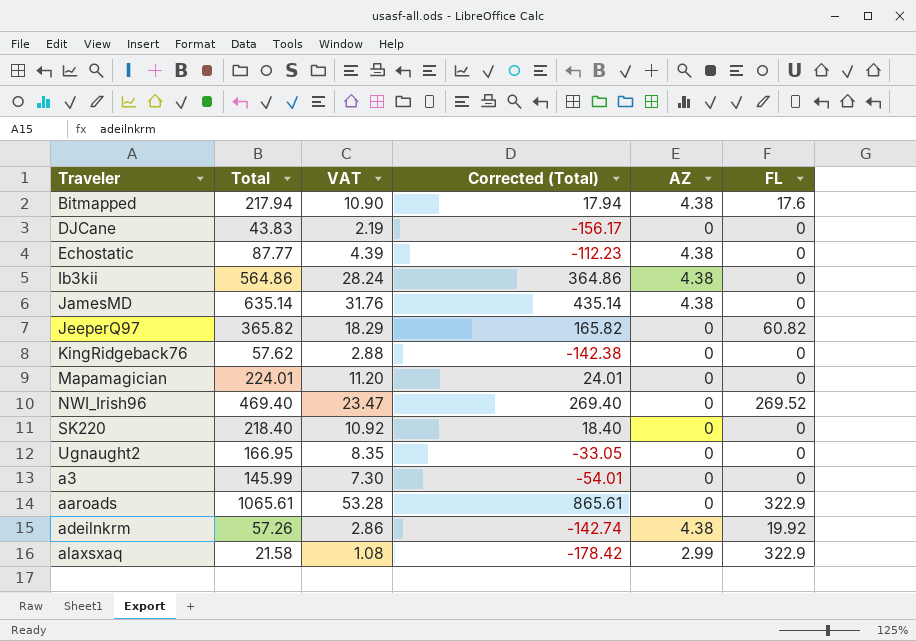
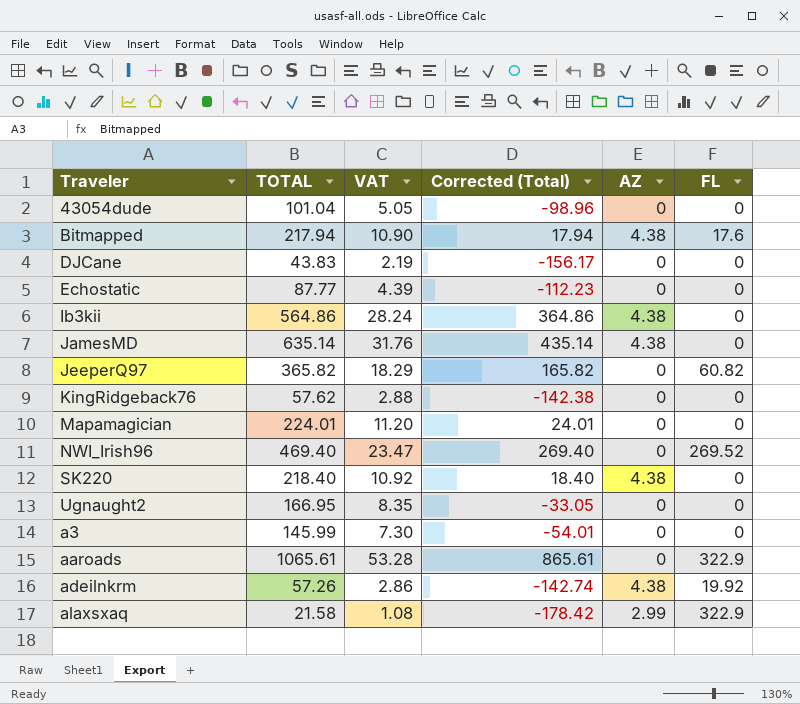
column name: Total -> TOTAL
row 43054dude: none -> 101.04 | 5.05 | -98.96 | 0 | 0
Echostatic | AZ: 4.38 -> 0
SK220 | AZ: 0 -> 4.38

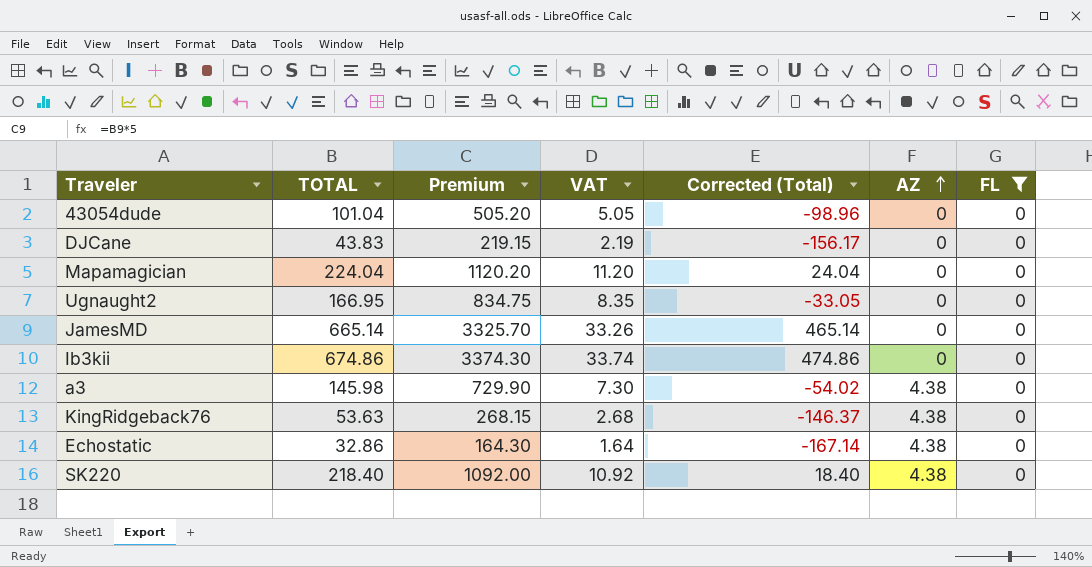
filter: none -> FL = 0
row order: none -> AZ ascending
column Premium | formula: none -> [TOTAL] * 5
Mapamagician | TOTAL: 224.01 -> 224.04
Mapamagician | Corrected (Total): 24.01 -> 24.04
JamesMD | TOTAL: 635.14 -> 665.14
JamesMD | VAT: 31.76 -> 33.26
JamesMD | Corrected (Total): 435.14 -> 465.14
JamesMD | AZ: 4.38 -> 0
Ib3kii | TOTAL: 564.86 -> 674.86
Ib3kii | VAT: 28.24 -> 33.74
Ib3kii | Corrected (Total): 364.86 -> 474.86
Ib3kii | AZ: 4.38 -> 0
a3 | TOTAL: 145.99 -> 145.98
a3 | Corrected (Total): -54.01 -> -54.02
a3 | AZ: 0 -> 4.38
KingRidgeback76 | TOTAL: 57.62 -> 53.63
KingRidgeback76 | VAT: 2.88 -> 2.68
KingRidgeback76 | Corrected (Total): -142.38 -> -146.37
KingRidgeback76 | AZ: 0 -> 4.38
Echostatic | TOTAL: 87.77 -> 32.86
Echostatic | VAT: 4.39 -> 1.64
Echostatic | Corrected (Total): -112.23 -> -167.14
Echostatic | AZ: 0 -> 4.38

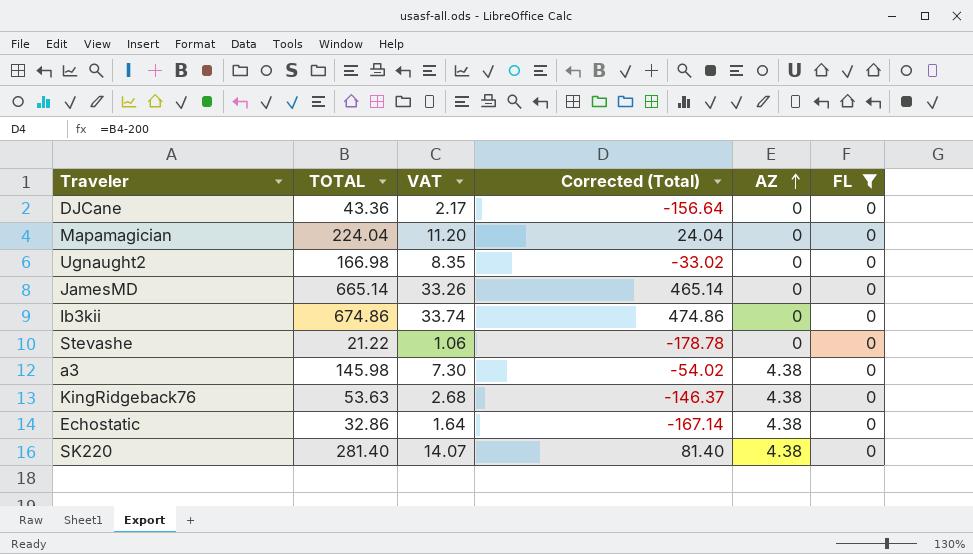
column Premium | formula: [TOTAL] * 5 -> none
row 43054dude: 101.04 | 505.20 | 5.05 | -98.96 | 0 | 0 -> none
DJCane | TOTAL: 43.83 -> 43.36
DJCane | VAT: 2.19 -> 2.17
DJCane | Corrected (Total): -156.17 -> -156.64
Ugnaught2 | TOTAL: 166.95 -> 166.98
Ugnaught2 | Corrected (Total): -33.05 -> -33.02
row Stevashe: none -> 21.22 | 1.06 | -178.78 | 0 | 0
SK220 | TOTAL: 218.40 -> 281.40
SK220 | VAT: 10.92 -> 14.07
SK220 | Corrected (Total): 18.40 -> 81.40

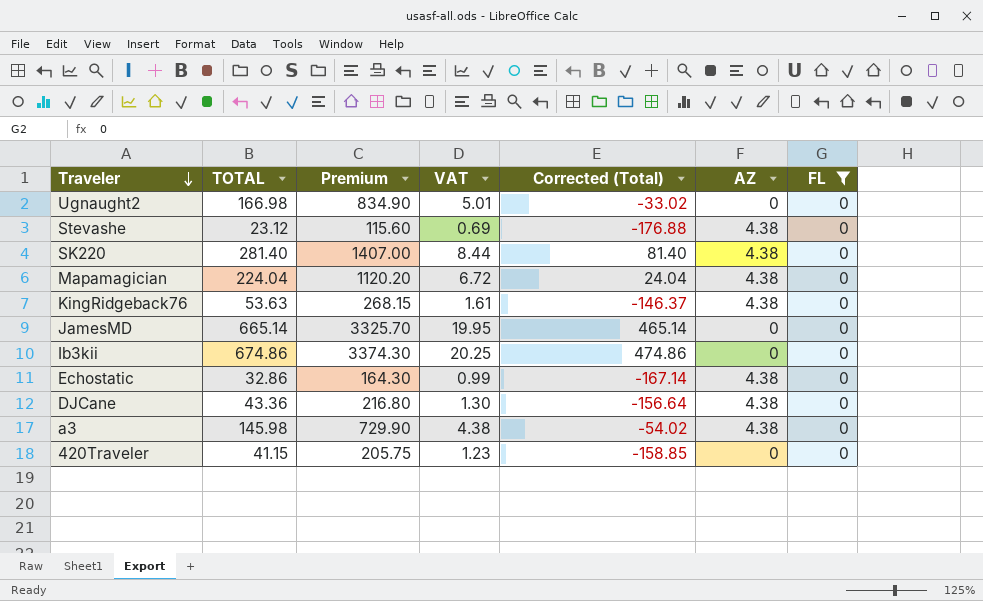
row order: AZ ascending -> Traveler descending
column Premium | formula: none -> [TOTAL] * 5
column VAT | formula: [TOTAL] * 0.05 -> [TOTAL] * 0.03
Stevashe | TOTAL: 21.22 -> 23.12
Stevashe | Corrected (Total): -178.78 -> -176.88
Stevashe | AZ: 0 -> 4.38
Mapamagician | AZ: 0 -> 4.38
DJCane | AZ: 0 -> 4.38
row 420Traveler: none -> 41.15 | 205.75 | 1.23 | -158.85 | 0 | 0

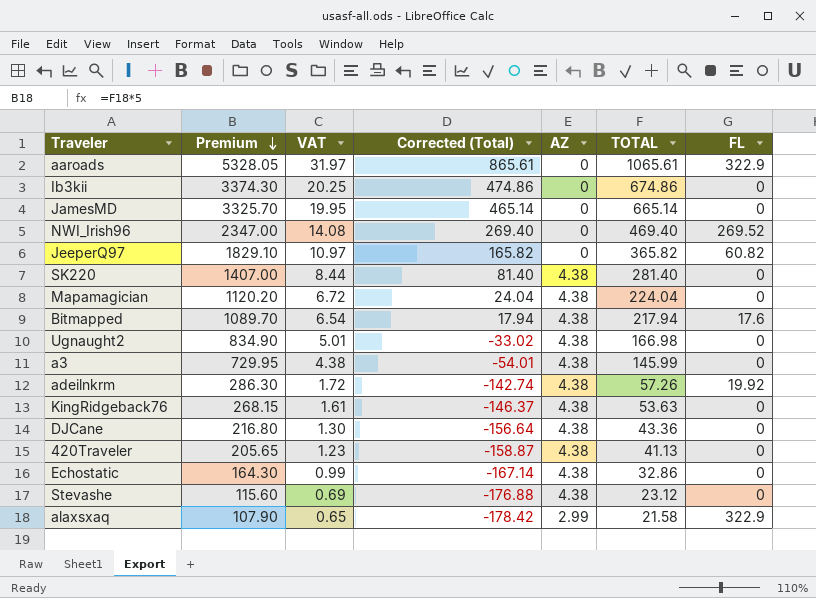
filter: FL = 0 -> none
row order: Traveler descending -> Premium descending
column TOTAL | position: 2 -> 6
Ugnaught2 | AZ: 0 -> 4.38
a3 | Premium: 729.90 -> 729.95
a3 | Corrected (Total): -54.02 -> -54.01
a3 | TOTAL: 145.98 -> 145.99
420Traveler | Premium: 205.75 -> 205.65
420Traveler | Corrected (Total): -158.85 -> -158.87
420Traveler | AZ: 0 -> 4.38
420Traveler | TOTAL: 41.15 -> 41.13

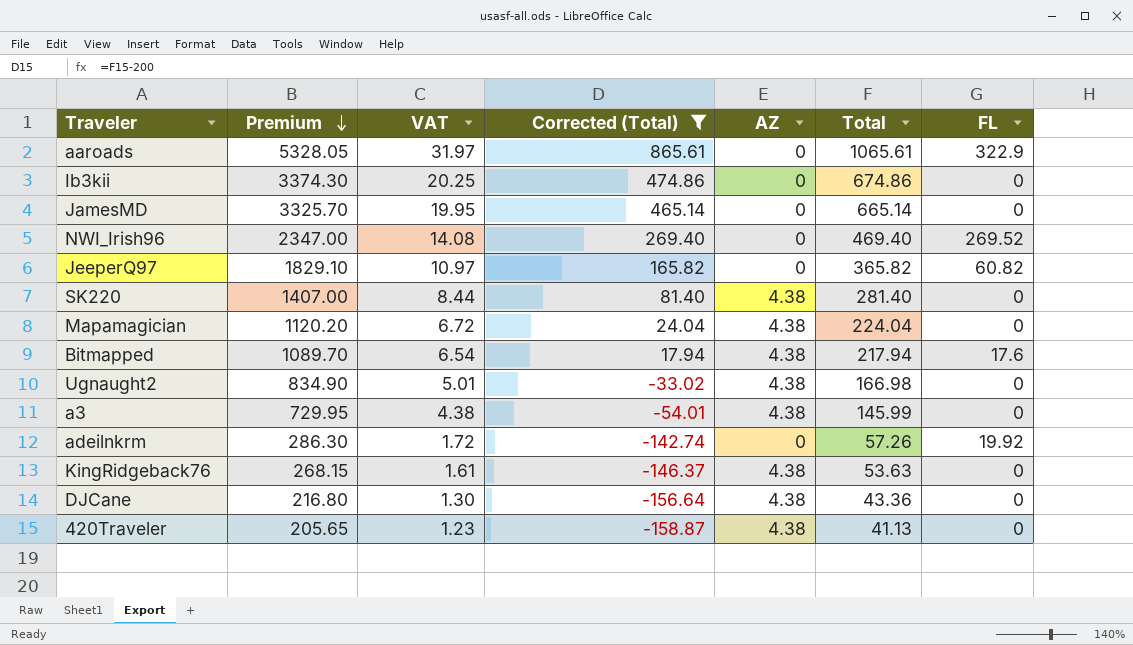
filter: none -> Corrected (Total) >= -158.87
column name: TOTAL -> Total
adeilnkrm | AZ: 4.38 -> 0

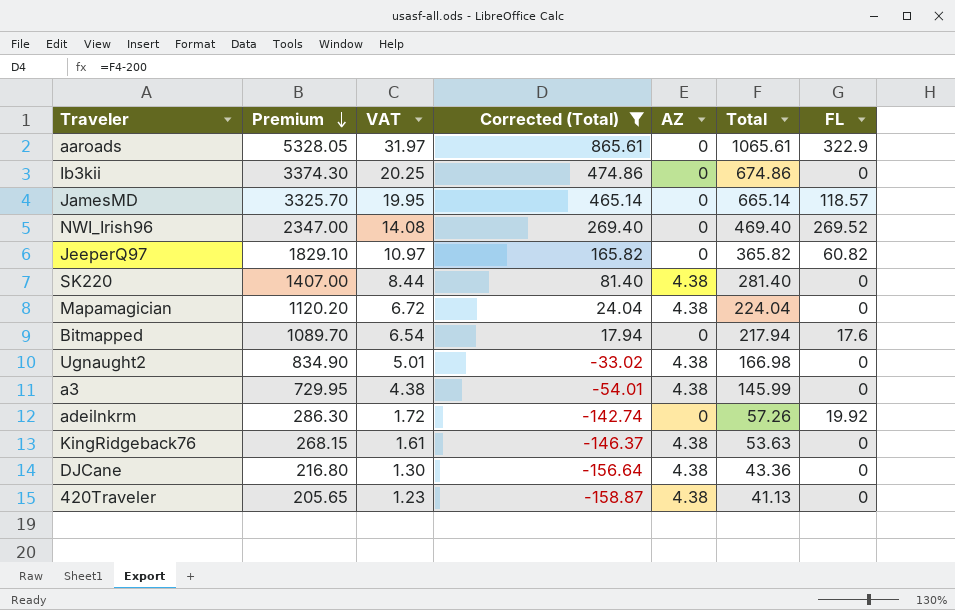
JamesMD | FL: 0 -> 118.57
Bitmapped | AZ: 4.38 -> 0

